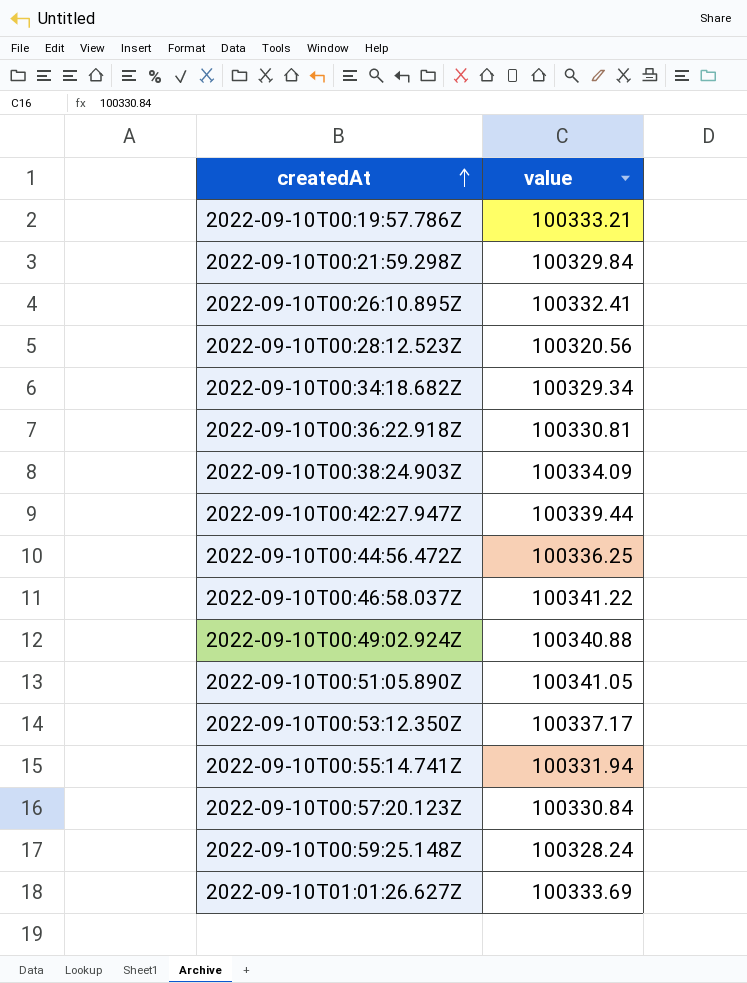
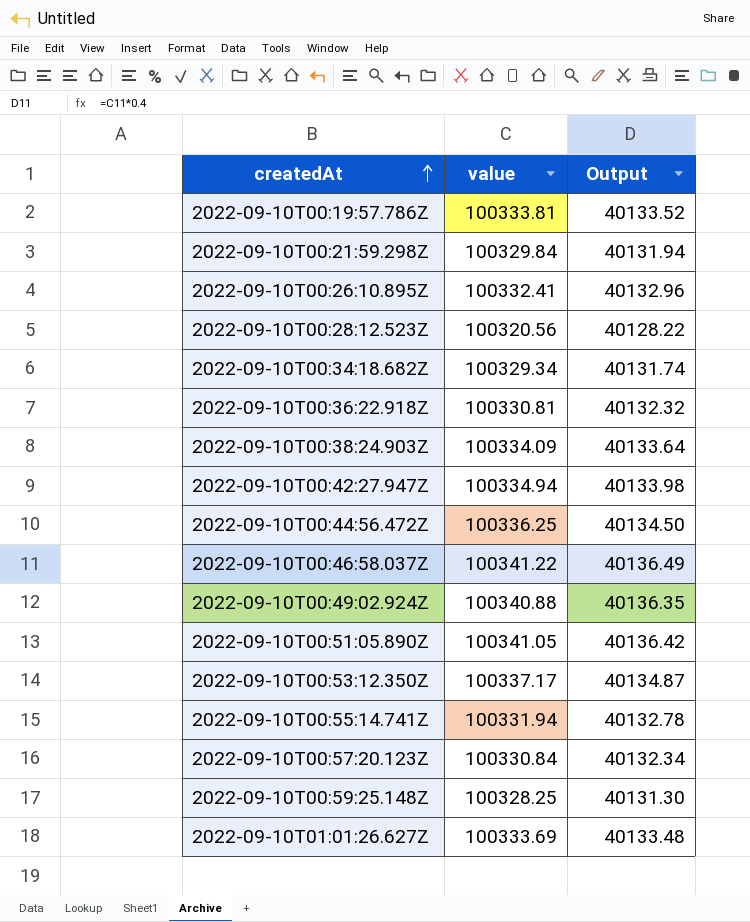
column Output | formula: none -> [value] * 0.4
2022-09-10T00:19:57.786Z | value: 100333.21 -> 100333.81
2022-09-10T00:42:27.947Z | value: 100339.44 -> 100334.94
2022-09-10T00:59:25.148Z | value: 100328.24 -> 100328.25

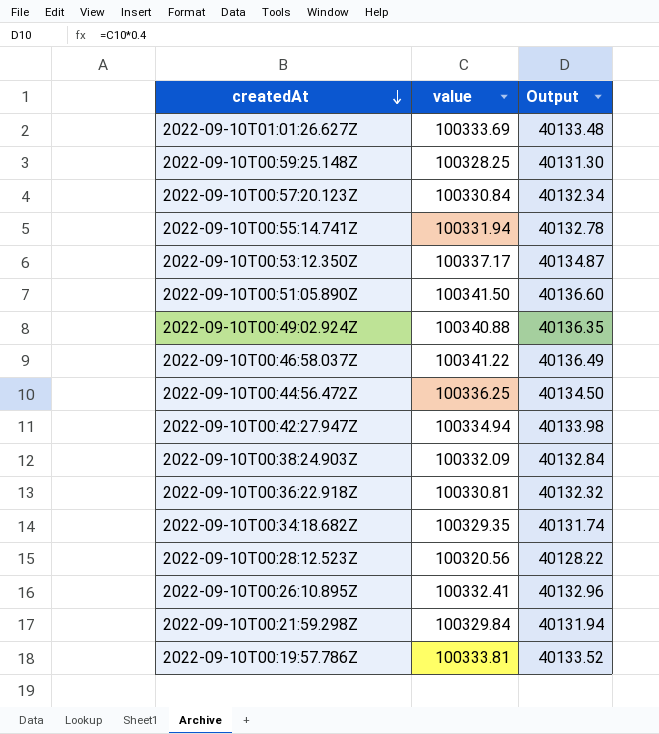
row order: createdAt ascending -> createdAt descending
2022-09-10T00:51:05.890Z | value: 100341.05 -> 100341.50
2022-09-10T00:51:05.890Z | Output: 40136.42 -> 40136.60
2022-09-10T00:38:24.903Z | value: 100334.09 -> 100332.09
2022-09-10T00:38:24.903Z | Output: 40133.64 -> 40132.84
2022-09-10T00:34:18.682Z | value: 100329.34 -> 100329.35

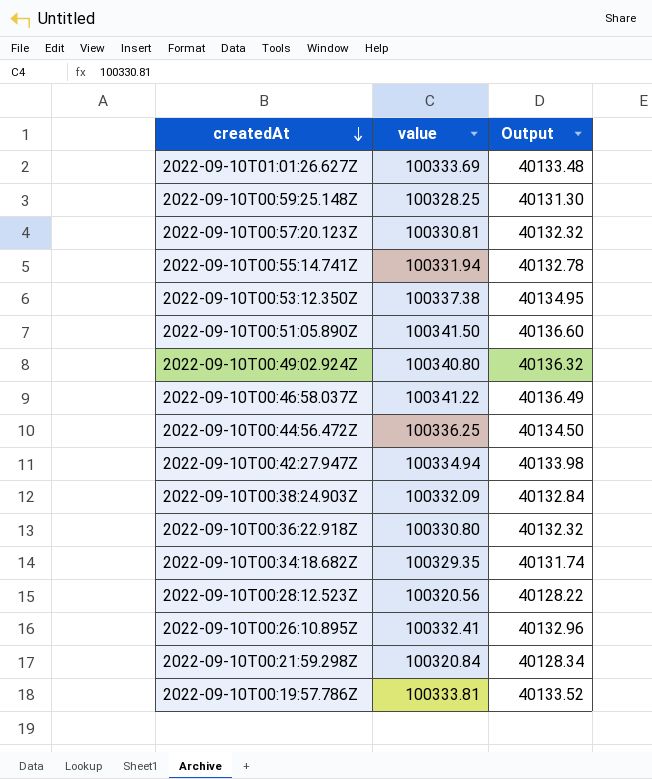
2022-09-10T00:57:20.123Z | value: 100330.84 -> 100330.81
2022-09-10T00:57:20.123Z | Output: 40132.34 -> 40132.32
2022-09-10T00:53:12.350Z | value: 100337.17 -> 100337.38
2022-09-10T00:53:12.350Z | Output: 40134.87 -> 40134.95
2022-09-10T00:49:02.924Z | value: 100340.88 -> 100340.80
2022-09-10T00:49:02.924Z | Output: 40136.35 -> 40136.32
2022-09-10T00:36:22.918Z | value: 100330.81 -> 100330.80
2022-09-10T00:21:59.298Z | value: 100329.84 -> 100320.84
2022-09-10T00:21:59.298Z | Output: 40131.94 -> 40128.34

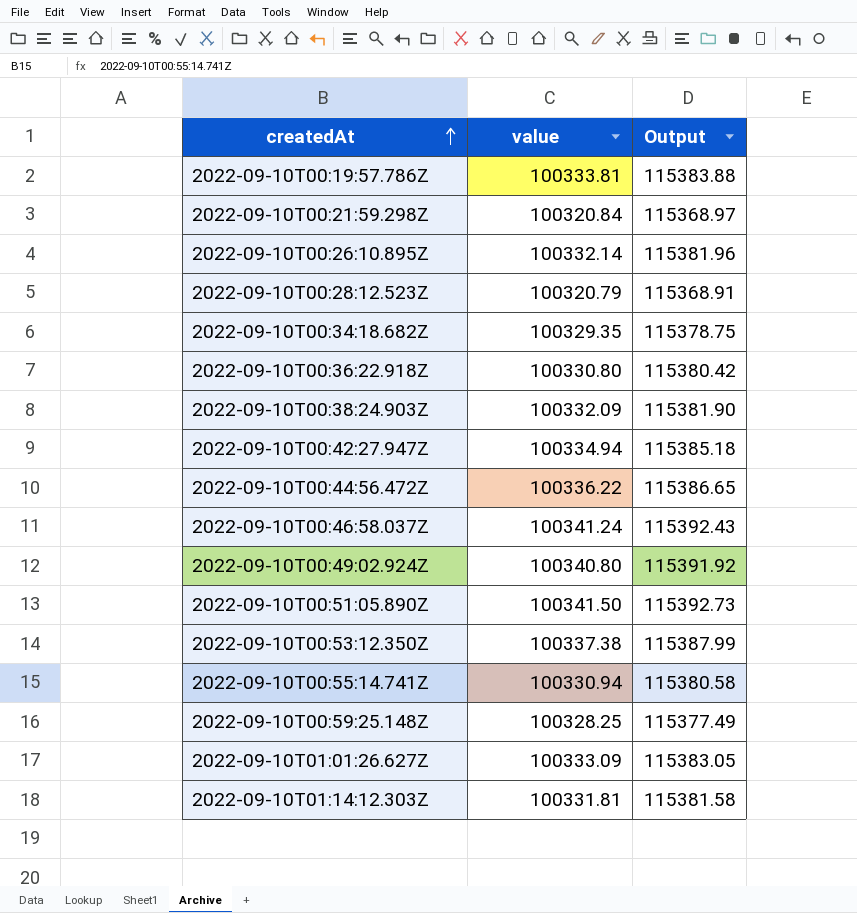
row order: createdAt descending -> createdAt ascending
column Output | formula: [value] * 0.4 -> [value] * 1.15
row 2022-09-10T00:57:20.123Z: 100330.81 | 40132.32 -> none
2022-09-10T00:26:10.895Z | value: 100332.41 -> 100332.14
2022-09-10T00:28:12.523Z | value: 100320.56 -> 100320.79
2022-09-10T00:44:56.472Z | value: 100336.25 -> 100336.22
2022-09-10T00:46:58.037Z | value: 100341.22 -> 100341.24
2022-09-10T00:55:14.741Z | value: 100331.94 -> 100330.94
2022-09-10T01:01:26.627Z | value: 100333.69 -> 100333.09
row 2022-09-10T01:14:12.303Z: none -> 100331.81 | 115381.58

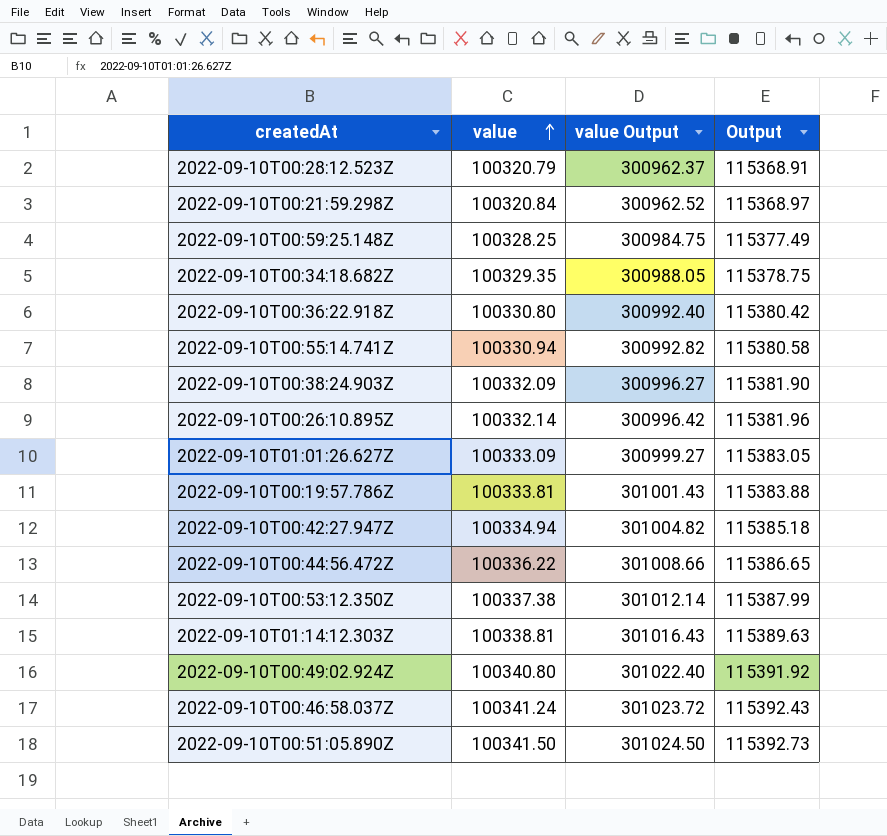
row order: createdAt ascending -> value ascending
column value Output | formula: none -> [value] * 3
2022-09-10T01:14:12.303Z | value: 100331.81 -> 100338.81
2022-09-10T01:14:12.303Z | Output: 115381.58 -> 115389.63

